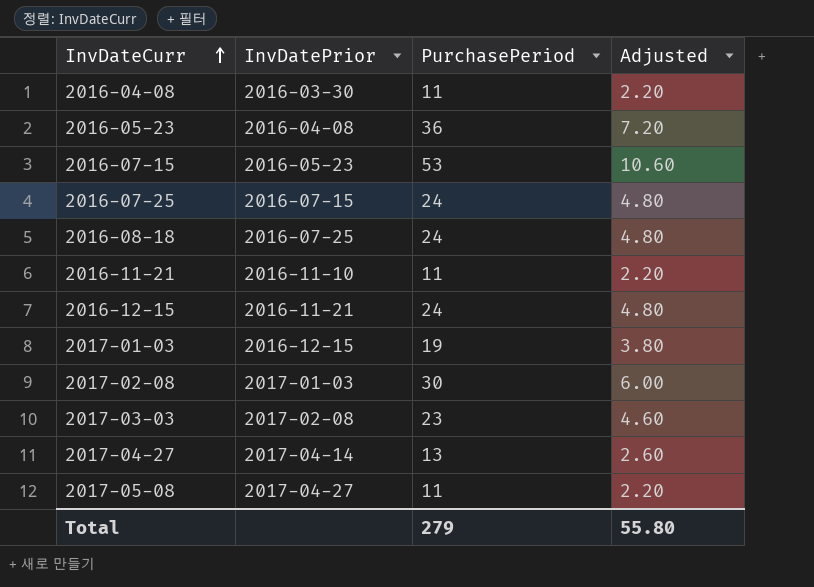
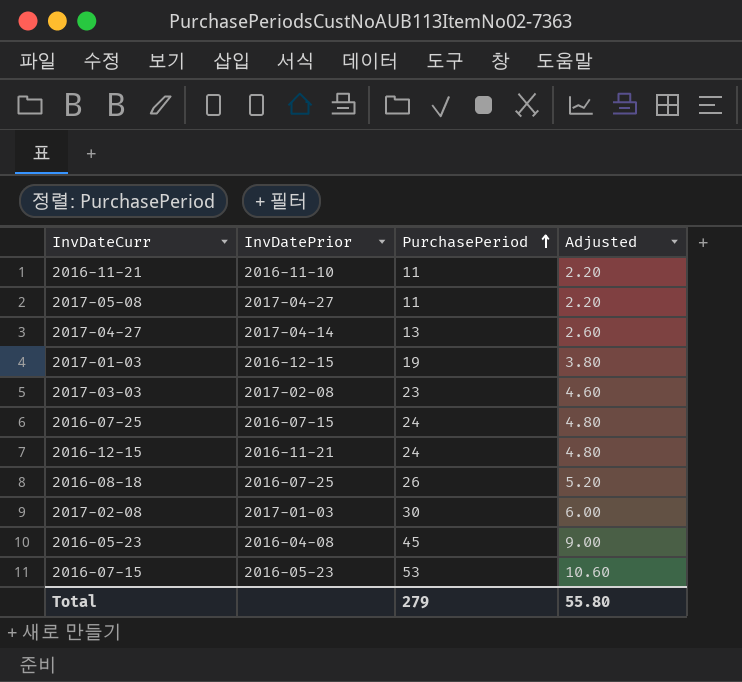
row order: InvDateCurr ascending -> PurchasePeriod ascending
row 2016-04-08: 2016-03-30 | 11 | 2.20 -> none
2016-08-18 | PurchasePeriod: 24 -> 26
2016-08-18 | Adjusted: 4.80 -> 5.20
2016-05-23 | PurchasePeriod: 36 -> 45
2016-05-23 | Adjusted: 7.20 -> 9.00

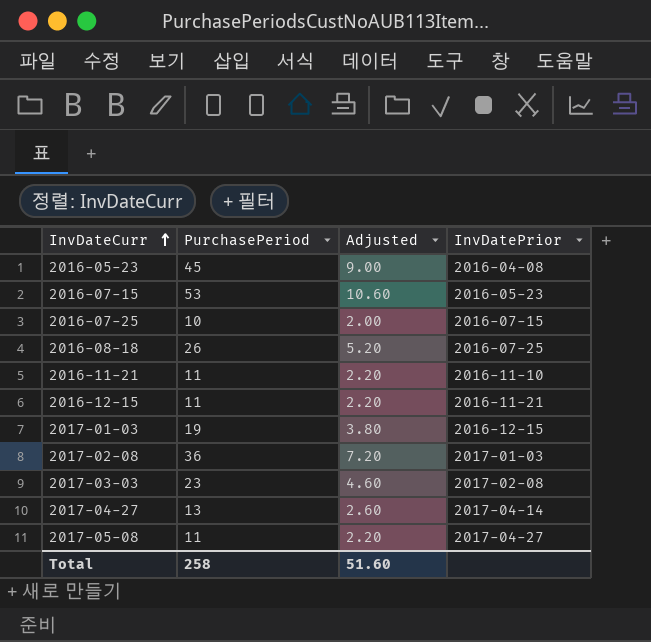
row order: PurchasePeriod ascending -> InvDateCurr ascending
column InvDatePrior | position: 2 -> 4
2016-07-25 | PurchasePeriod: 24 -> 10
2016-07-25 | Adjusted: 4.80 -> 2.00
2016-12-15 | PurchasePeriod: 24 -> 11
2016-12-15 | Adjusted: 4.80 -> 2.20
2017-02-08 | PurchasePeriod: 30 -> 36
2017-02-08 | Adjusted: 6.00 -> 7.20
Total | PurchasePeriod: 279 -> 258
Total | Adjusted: 55.80 -> 51.60

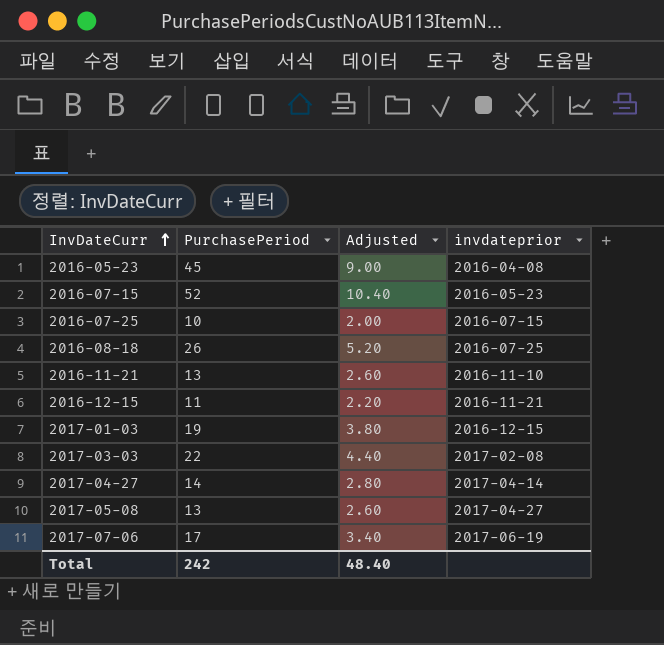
column name: InvDatePrior -> invdateprior
row 2017-02-08: 36 | 7.20 | 2017-01-03 -> none
2016-07-15 | PurchasePeriod: 53 -> 52
2016-07-15 | Adjusted: 10.60 -> 10.40
2016-11-21 | PurchasePeriod: 11 -> 13
2016-11-21 | Adjusted: 2.20 -> 2.60
2017-03-03 | PurchasePeriod: 23 -> 22
2017-03-03 | Adjusted: 4.60 -> 4.40
2017-04-27 | PurchasePeriod: 13 -> 14
2017-04-27 | Adjusted: 2.60 -> 2.80
2017-05-08 | PurchasePeriod: 11 -> 13
2017-05-08 | Adjusted: 2.20 -> 2.60
row 2017-07-06: none -> 17 | 3.40 | 2017-06-19
Total | PurchasePeriod: 258 -> 242
Total | Adjusted: 51.60 -> 48.40

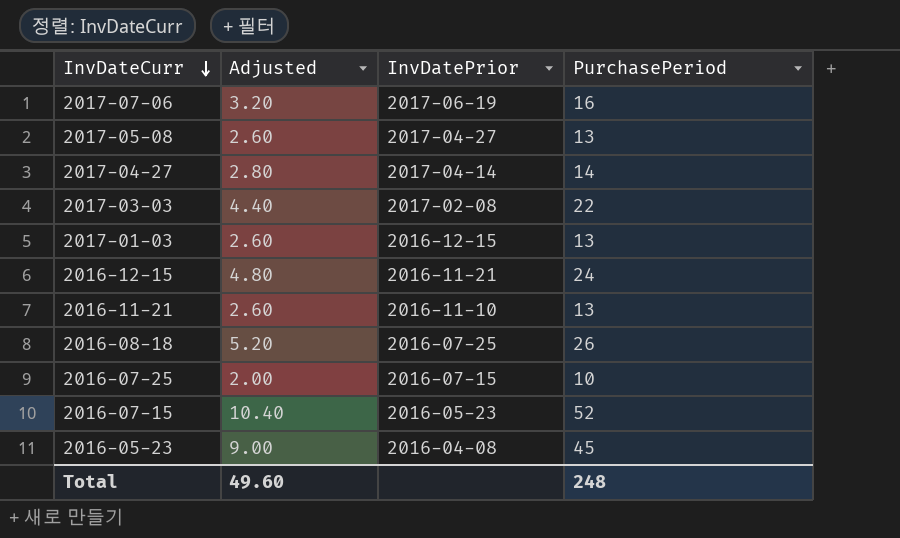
row order: InvDateCurr ascending -> InvDateCurr descending
column name: invdateprior -> InvDatePrior
column PurchasePeriod | position: 2 -> 4
2017-07-06 | Adjusted: 3.40 -> 3.20
2017-07-06 | PurchasePeriod: 17 -> 16
2017-01-03 | Adjusted: 3.80 -> 2.60
2017-01-03 | PurchasePeriod: 19 -> 13
2016-12-15 | Adjusted: 2.20 -> 4.80
2016-12-15 | PurchasePeriod: 11 -> 24
Total | Adjusted: 48.40 -> 49.60
Total | PurchasePeriod: 242 -> 248

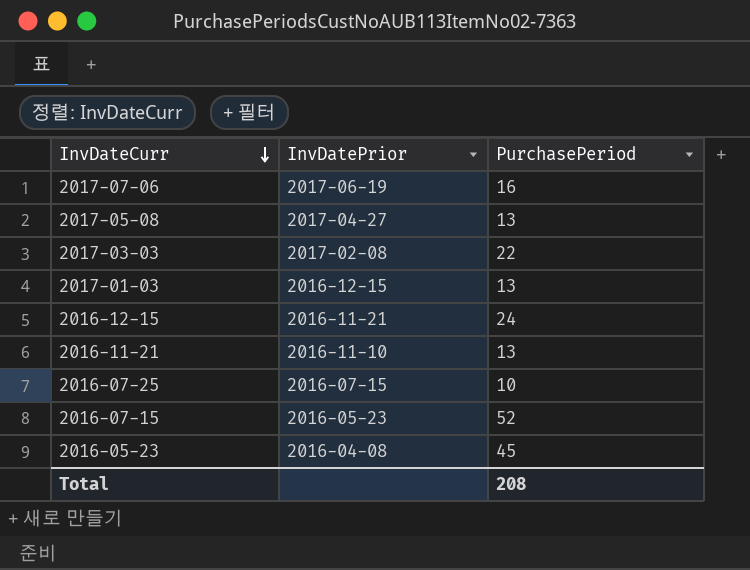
column Adjusted | formula: [PurchasePeriod] * 0.2 -> none
row 2017-04-27: 2.80 | 2017-04-14 | 14 -> none
row 2016-08-18: 5.20 | 2016-07-25 | 26 -> none
Total | PurchasePeriod: 248 -> 208

